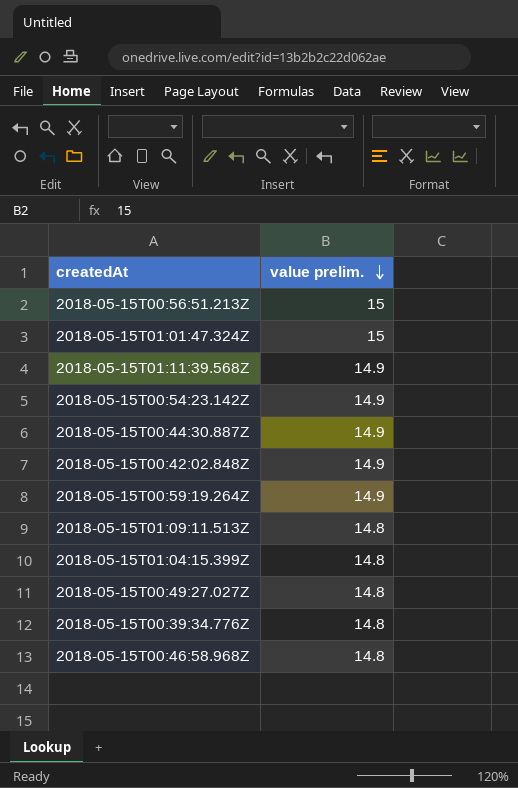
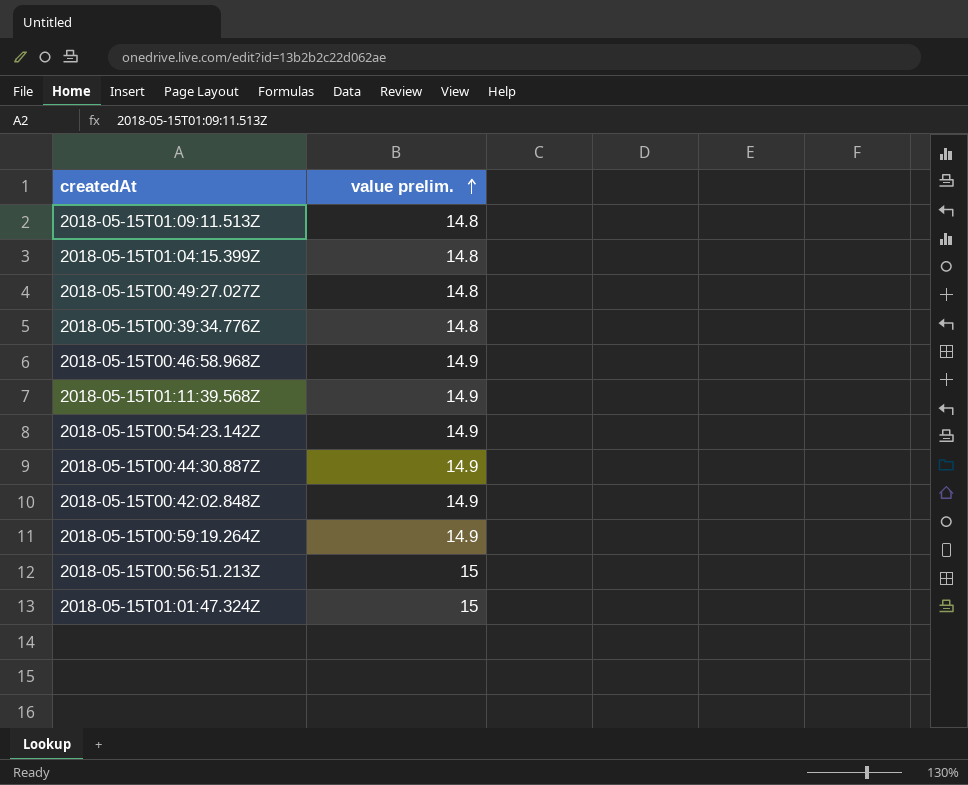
row order: value prelim. descending -> value prelim. ascending
2018-05-15T00:46:58.968Z | value prelim.: 14.8 -> 14.9

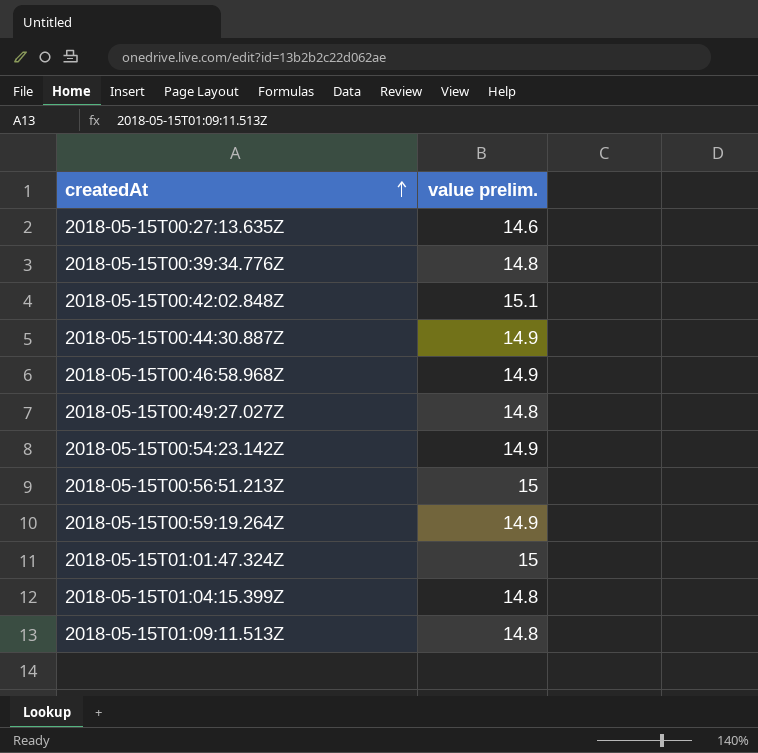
row order: value prelim. ascending -> createdAt ascending
row 2018-05-15T01:11:39.568Z: 14.9 -> none
row 2018-05-15T00:27:13.635Z: none -> 14.6
2018-05-15T00:42:02.848Z | value prelim.: 14.9 -> 15.1

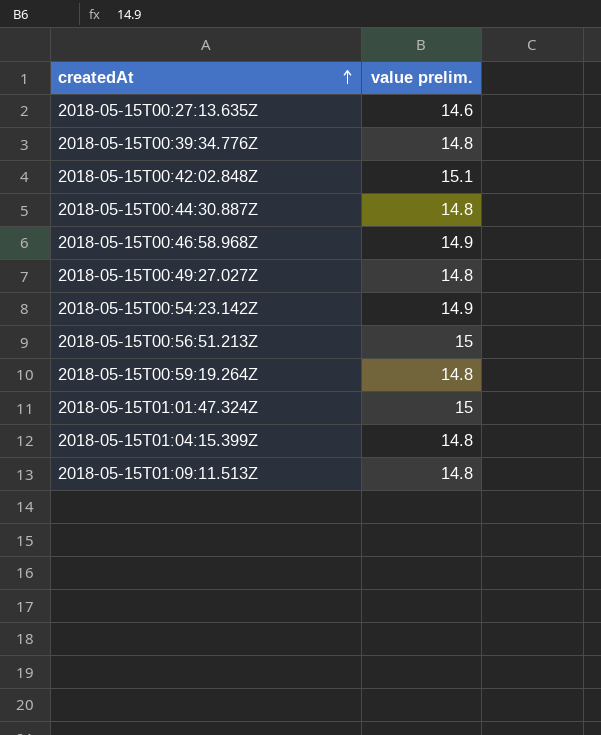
2018-05-15T00:44:30.887Z | value prelim.: 14.9 -> 14.8
2018-05-15T00:59:19.264Z | value prelim.: 14.9 -> 14.8

